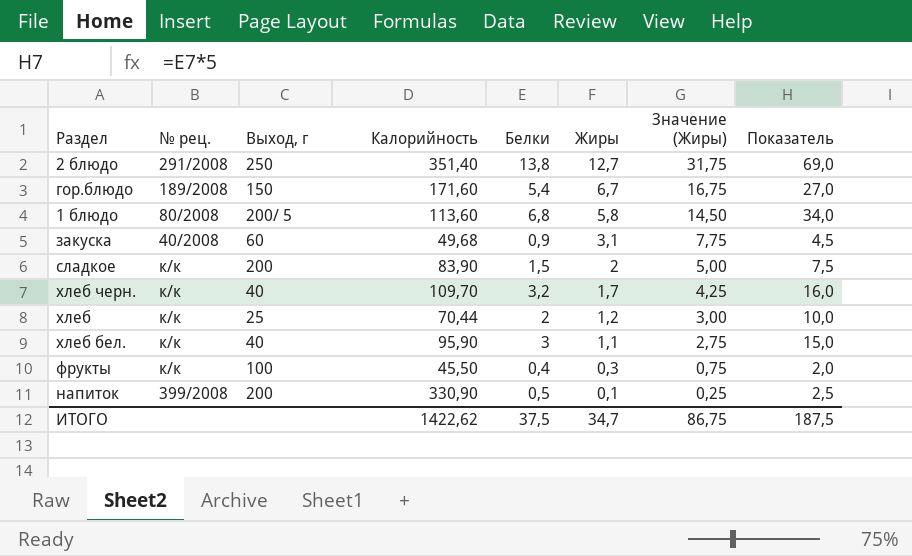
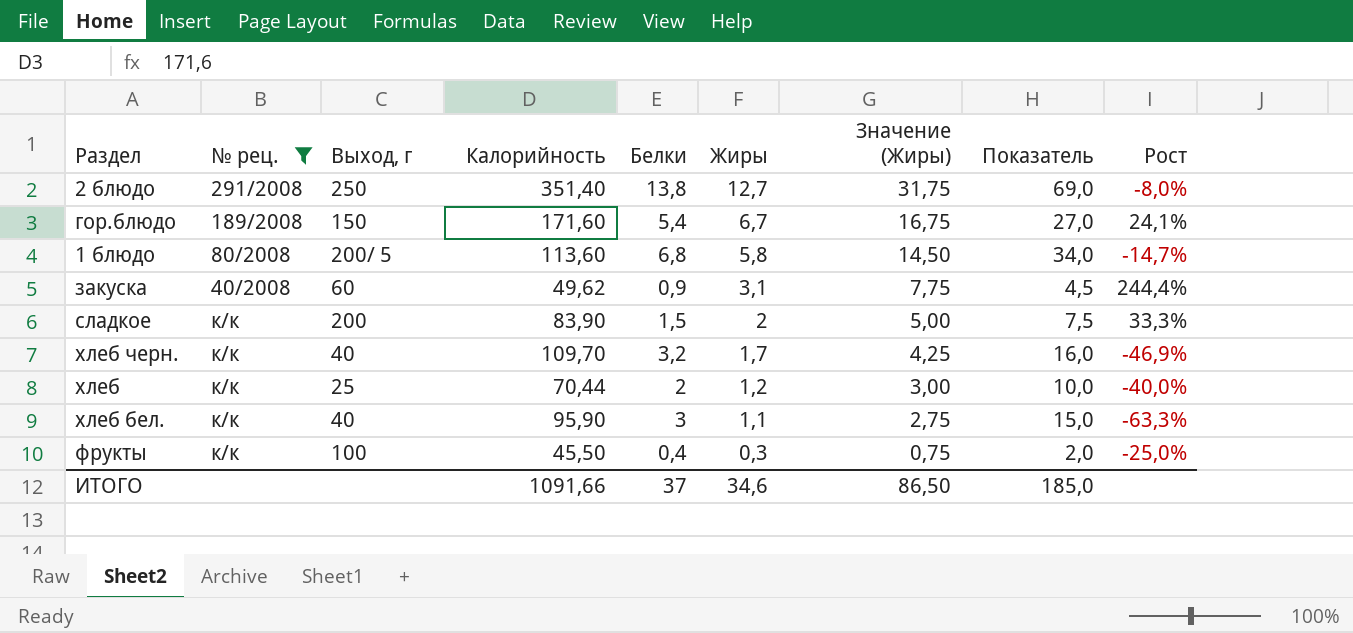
filter: none -> № рец. != 399/2008
column Рост | formula: none -> ([Жиры] - [Белки]) / [Белки]
закуска | Калорийность: 49,68 -> 49,62
ИТОГО | Калорийность: 1422,62 -> 1091,66
ИТОГО | Белки: 37,5 -> 37
ИТОГО | Жиры: 34,7 -> 34,6
ИТОГО | Значение (Жиры): 86,75 -> 86,50
ИТОГО | Показатель: 187,5 -> 185,0

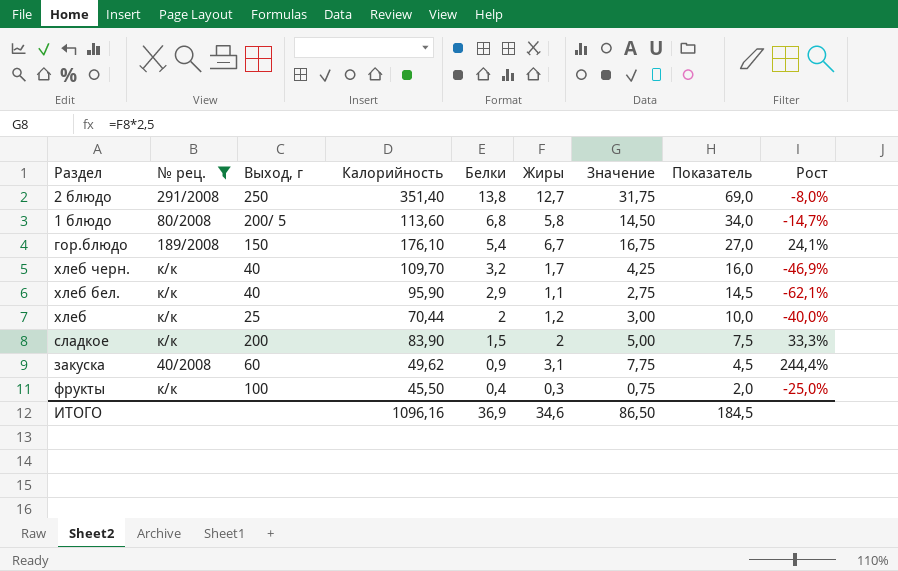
row order: Жиры descending -> Белки descending
column name: Значение (Жиры) -> Значение
гор.блюдо | Калорийность: 171,60 -> 176,10
хлеб бел. | Белки: 3 -> 2,9
хлеб бел. | Показатель: 15,0 -> 14,5
хлеб бел. | Рост: -63,3% -> -62,1%
ИТОГО | Калорийность: 1091,66 -> 1096,16
ИТОГО | Белки: 37 -> 36,9
ИТОГО | Показатель: 185,0 -> 184,5

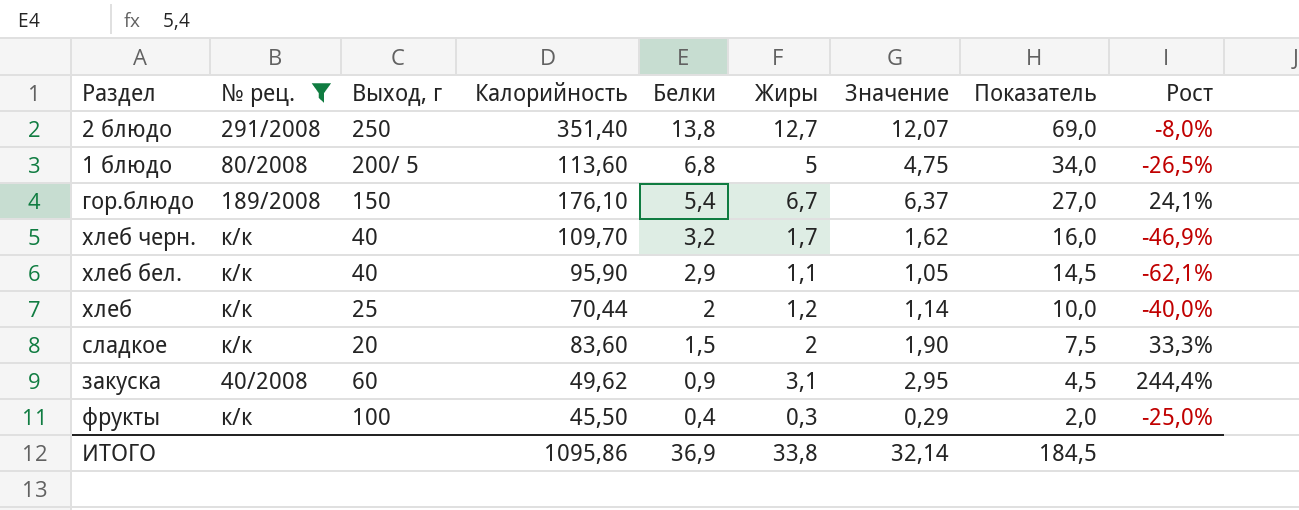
column Значение | formula: [Жиры] * 2,5 -> [Жиры] * 0,95
1 блюдо | Жиры: 5,8 -> 5
1 блюдо | Рост: -14,7% -> -26,5%
сладкое | Выход, г: 200 -> 20
сладкое | Калорийность: 83,90 -> 83,60
ИТОГО | Калорийность: 1096,16 -> 1095,86
ИТОГО | Жиры: 34,6 -> 33,8
ИТОГО | Значение: 86,50 -> 32,14

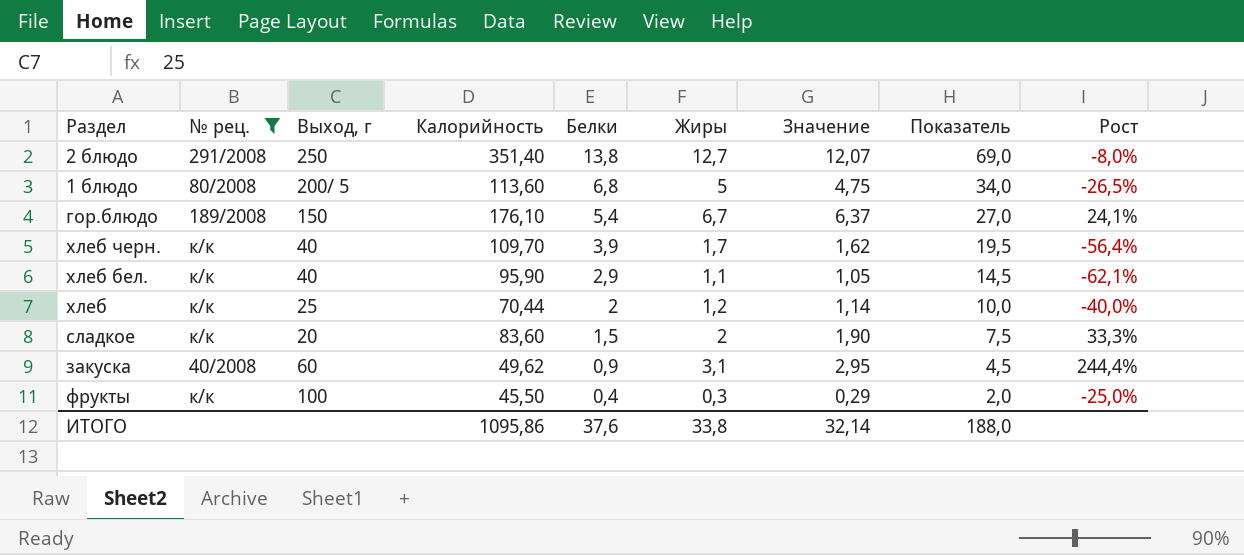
хлеб черн. | Белки: 3,2 -> 3,9
хлеб черн. | Показатель: 16,0 -> 19,5
хлеб черн. | Рост: -46,9% -> -56,4%
ИТОГО | Белки: 36,9 -> 37,6
ИТОГО | Показатель: 184,5 -> 188,0

